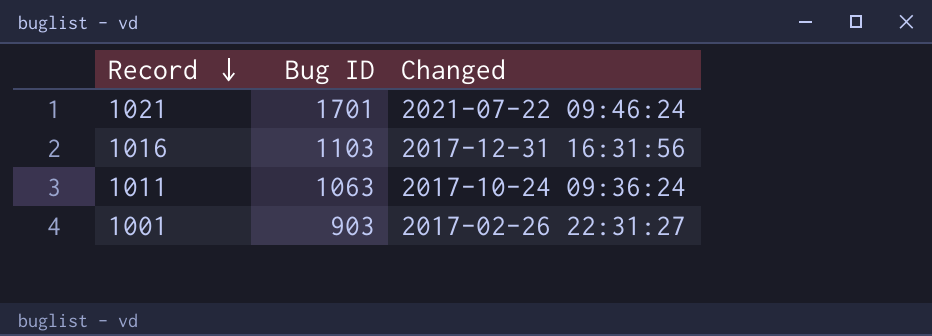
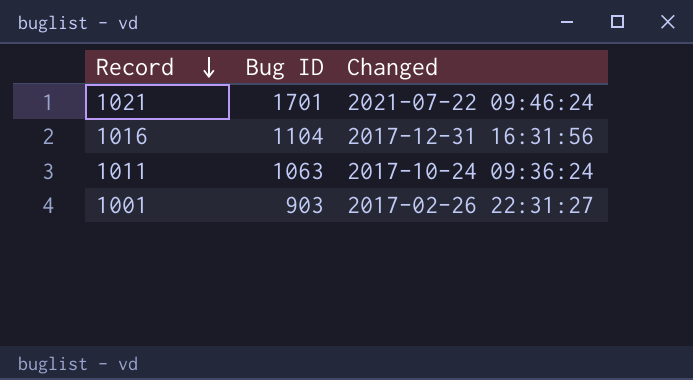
1016 | Bug ID: 1103 -> 1104

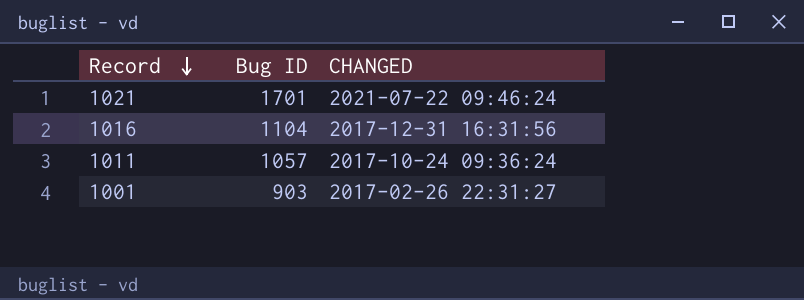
column name: Changed -> CHANGED
1011 | Bug ID: 1063 -> 1057

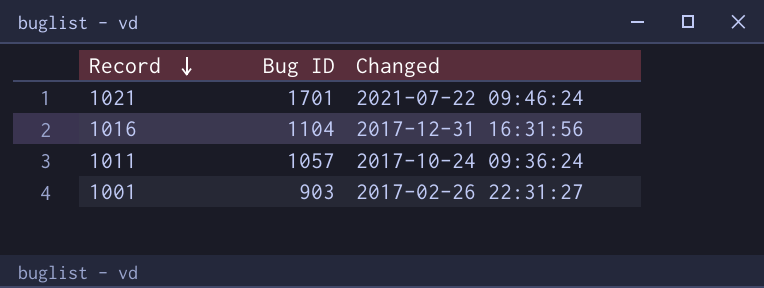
column name: CHANGED -> Changed

